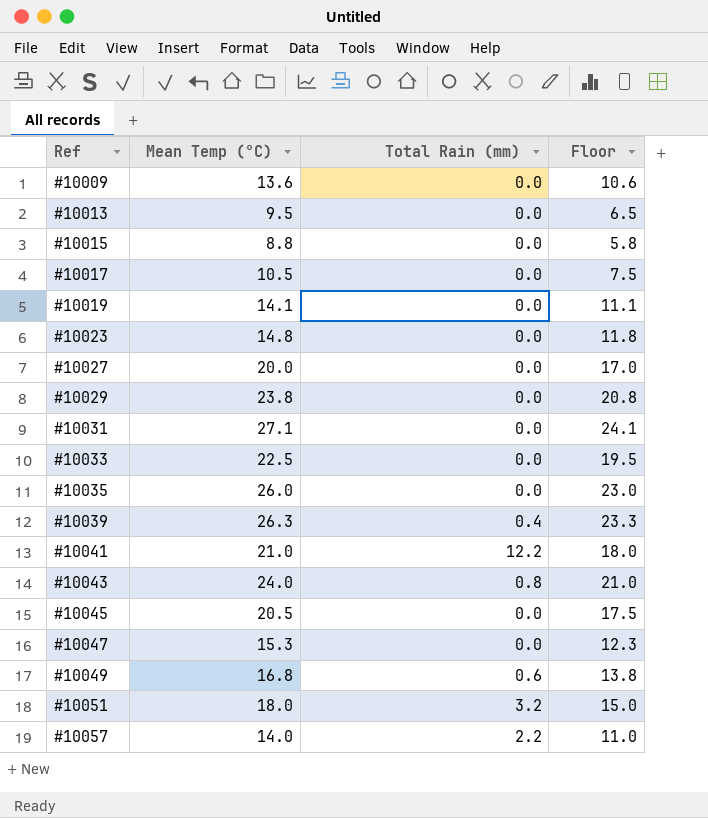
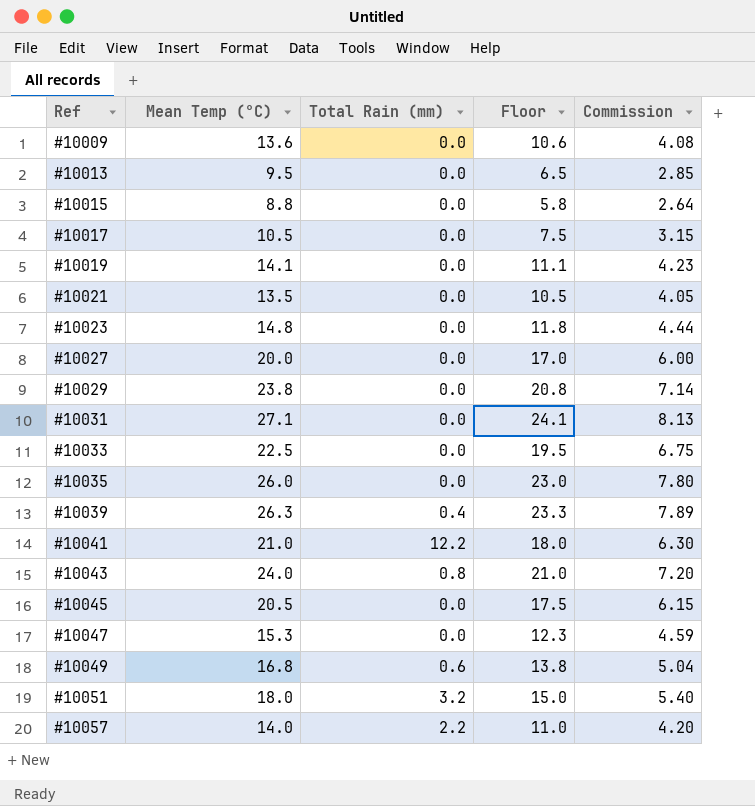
column Commission | formula: none -> [Mean Temp (°C)] * 0.3
row #10021: none -> 13.5 | 0.0 | 10.5 | 4.05

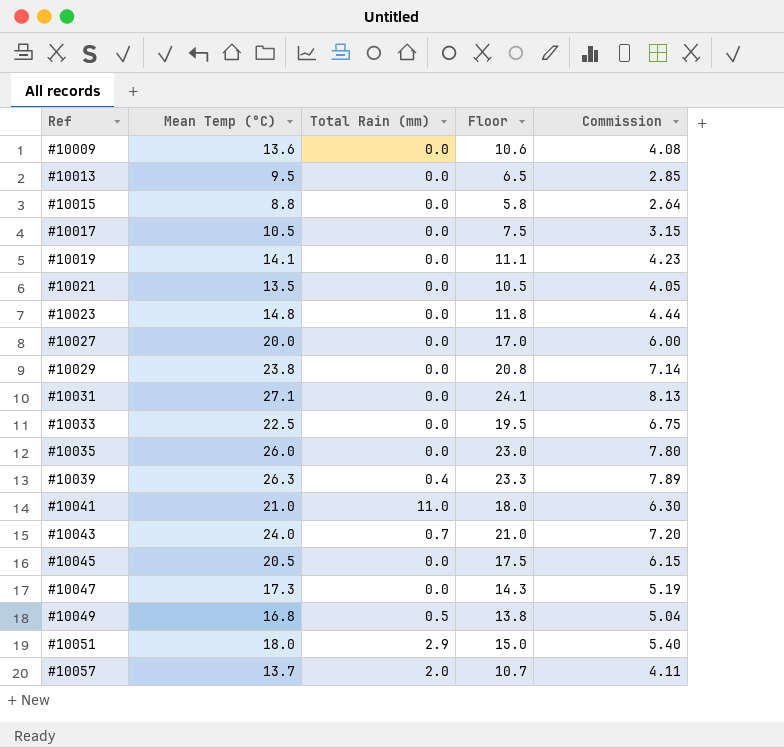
#10041 | Total Rain (mm): 12.2 -> 11.0
#10043 | Total Rain (mm): 0.8 -> 0.7
#10047 | Mean Temp (°C): 15.3 -> 17.3
#10047 | Floor: 12.3 -> 14.3
#10047 | Commission: 4.59 -> 5.19
#10049 | Total Rain (mm): 0.6 -> 0.5
#10051 | Total Rain (mm): 3.2 -> 2.9
#10057 | Mean Temp (°C): 14.0 -> 13.7
#10057 | Total Rain (mm): 2.2 -> 2.0
#10057 | Floor: 11.0 -> 10.7
#10057 | Commission: 4.20 -> 4.11

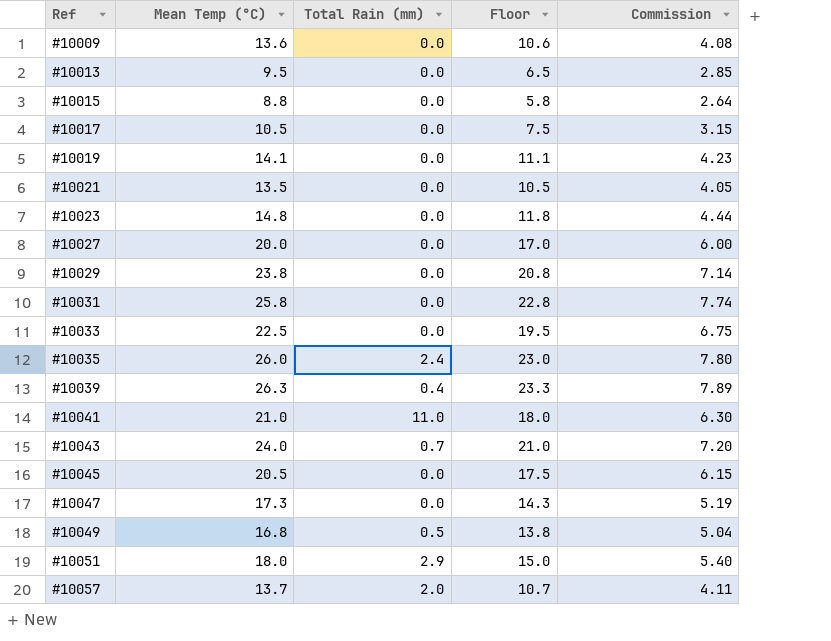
#10031 | Mean Temp (°C): 27.1 -> 25.8
#10031 | Floor: 24.1 -> 22.8
#10031 | Commission: 8.13 -> 7.74
#10035 | Total Rain (mm): 0.0 -> 2.4

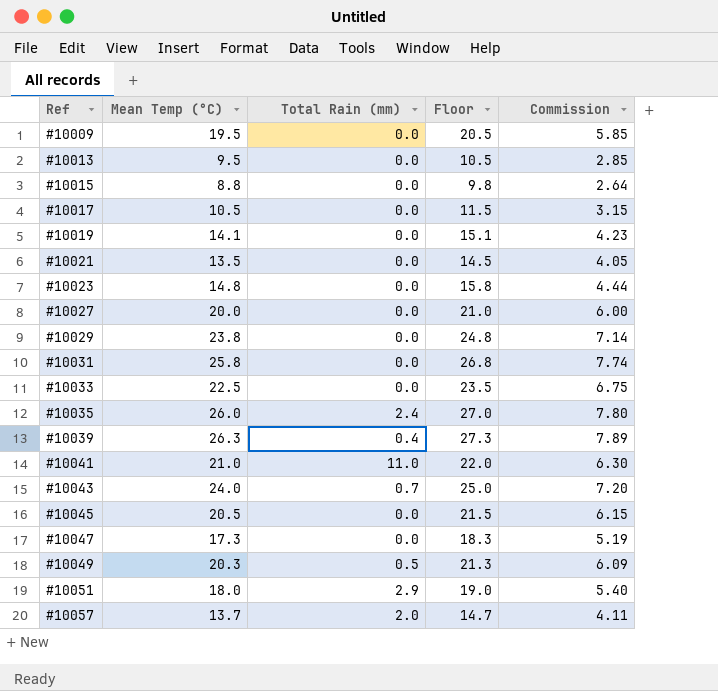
column Floor | formula: [Mean Temp (°C)] - 3 -> [Mean Temp (°C)] + 1
#10009 | Mean Temp (°C): 13.6 -> 19.5
#10009 | Commission: 4.08 -> 5.85
#10049 | Mean Temp (°C): 16.8 -> 20.3
#10049 | Commission: 5.04 -> 6.09

